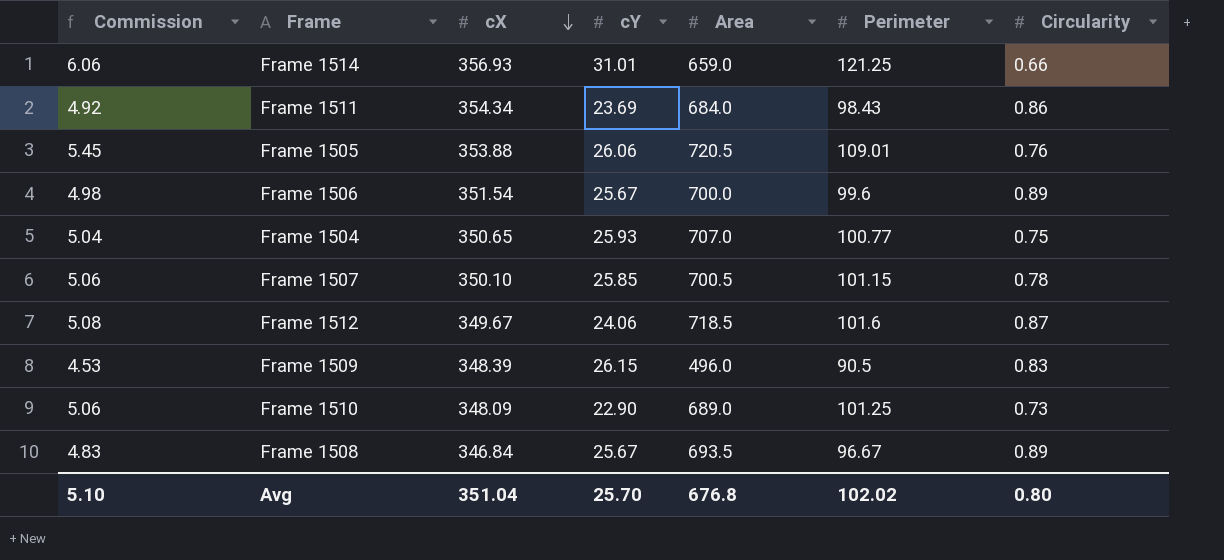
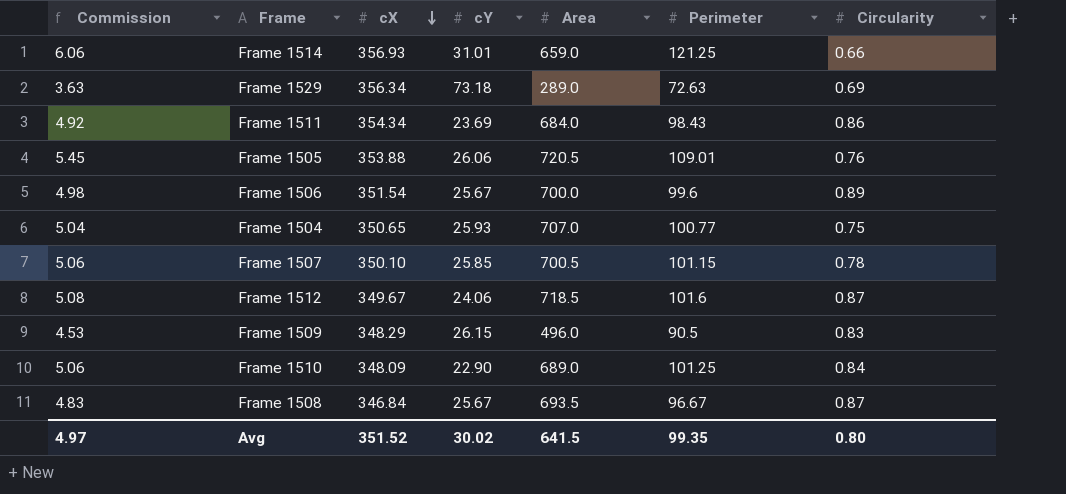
row Frame 1529: none -> 3.63 | 356.34 | 73.18 | 289.0 | 72.63 | 0.69
Frame 1509 | cX: 348.39 -> 348.29
Frame 1510 | Circularity: 0.73 -> 0.84
Frame 1508 | Circularity: 0.89 -> 0.87
Avg | Commission: 5.10 -> 4.97
Avg | cX: 351.04 -> 351.52
Avg | cY: 25.70 -> 30.02
Avg | Area: 676.8 -> 641.5
Avg | Perimeter: 102.02 -> 99.35

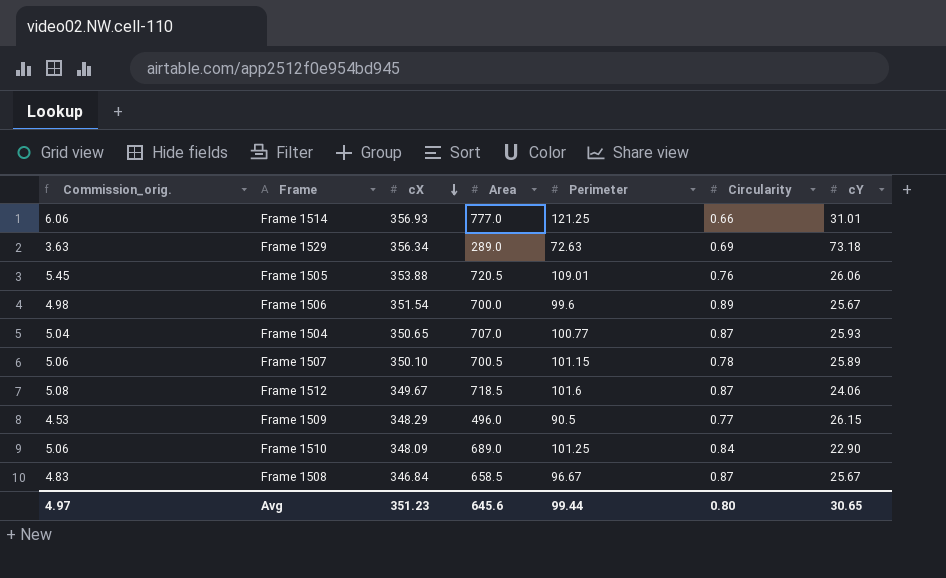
column name: Commission -> Commission_orig.
column cY | position: 4 -> 7
row Frame 1511: 4.92 | 354.34 | 23.69 | 684.0 | 98.43 | 0.86 -> none
Frame 1514 | Area: 659.0 -> 777.0
Frame 1504 | Circularity: 0.75 -> 0.87
Frame 1507 | cY: 25.85 -> 25.89
Frame 1509 | Circularity: 0.83 -> 0.77
Frame 1508 | Area: 693.5 -> 658.5
Avg | cX: 351.52 -> 351.23
Avg | Area: 641.5 -> 645.6
Avg | Perimeter: 99.35 -> 99.44
Avg | cY: 30.02 -> 30.65

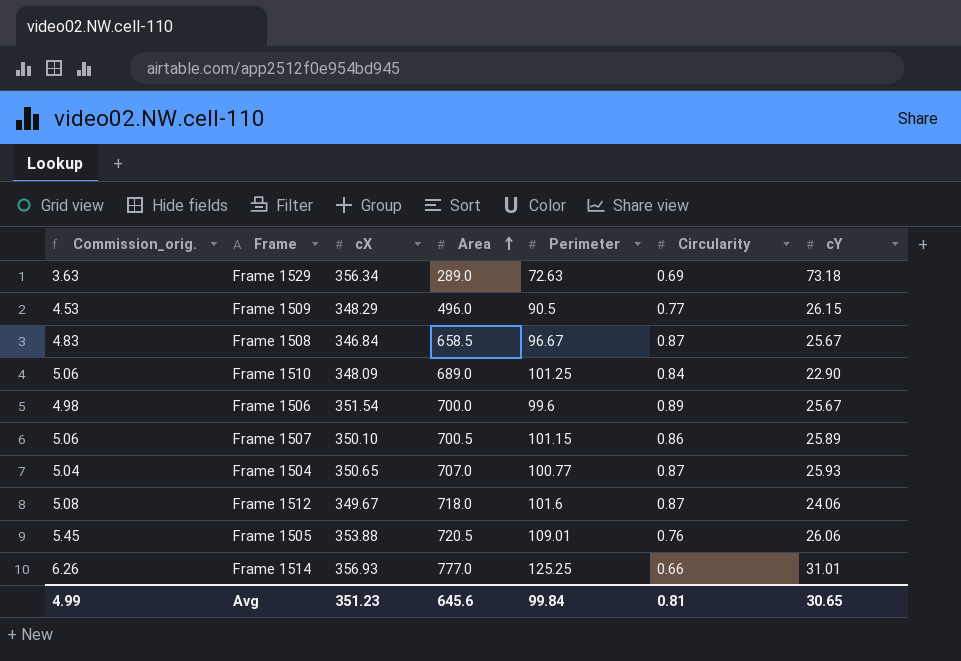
row order: cX descending -> Area ascending
Frame 1507 | Circularity: 0.78 -> 0.86
Frame 1512 | Area: 718.5 -> 718.0
Frame 1514 | Commission_orig.: 6.06 -> 6.26
Frame 1514 | Perimeter: 121.25 -> 125.25
Avg | Commission_orig.: 4.97 -> 4.99
Avg | Perimeter: 99.44 -> 99.84
Avg | Circularity: 0.80 -> 0.81

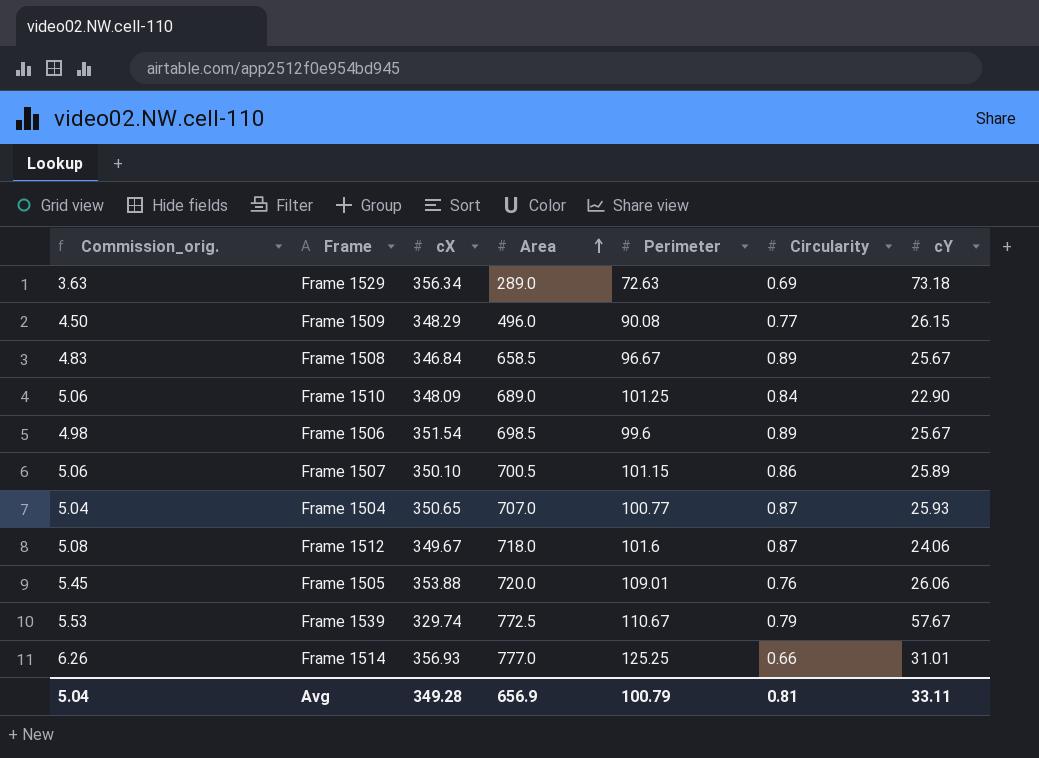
Frame 1509 | Commission_orig.: 4.53 -> 4.50
Frame 1509 | Perimeter: 90.5 -> 90.08
Frame 1508 | Circularity: 0.87 -> 0.89
Frame 1506 | Area: 700.0 -> 698.5
Frame 1505 | Area: 720.5 -> 720.0
row Frame 1539: none -> 5.53 | 329.74 | 772.5 | 110.67 | 0.79 | 57.67
Avg | Commission_orig.: 4.99 -> 5.04
Avg | cX: 351.23 -> 349.28
Avg | Area: 645.6 -> 656.9
Avg | Perimeter: 99.84 -> 100.79
Avg | cY: 30.65 -> 33.11

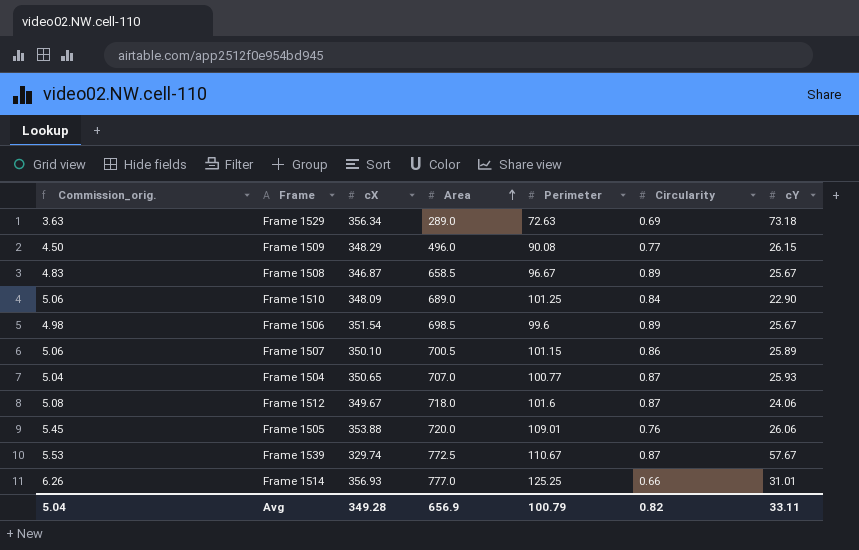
Frame 1508 | cX: 346.84 -> 346.87
Frame 1539 | Circularity: 0.79 -> 0.87
Avg | Circularity: 0.81 -> 0.82

